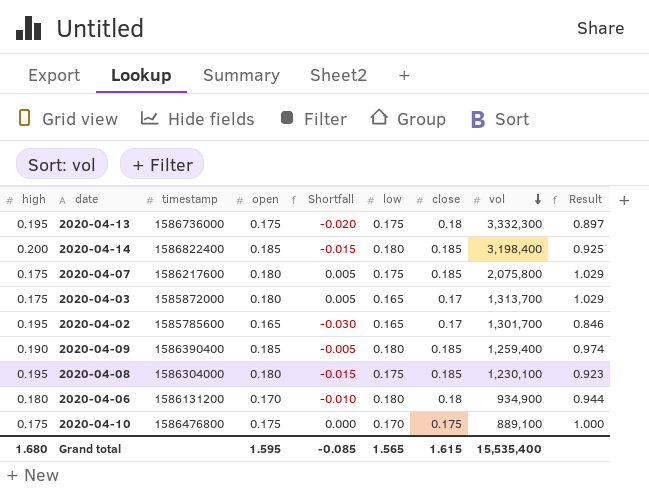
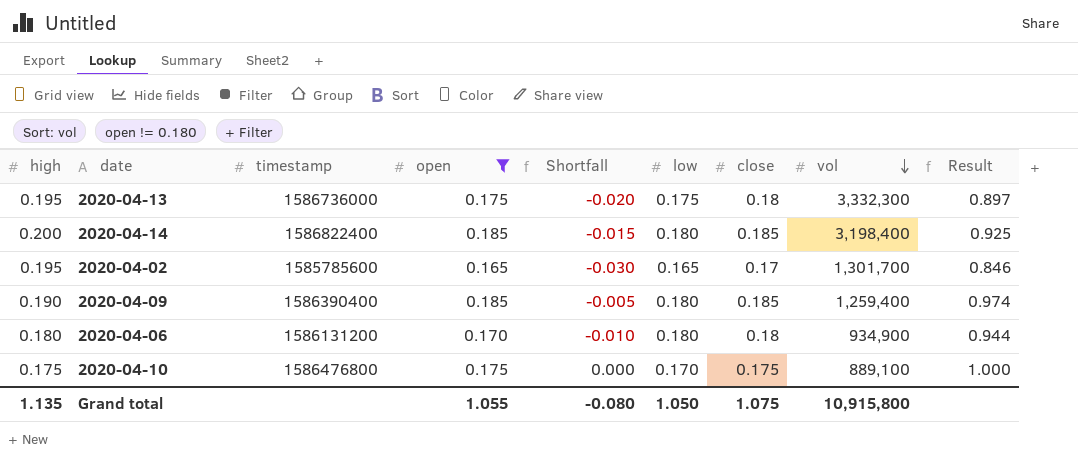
filter: none -> open != 0.180
Grand total | high: 1.680 -> 1.135
Grand total | open: 1.595 -> 1.055
Grand total | Shortfall: -0.085 -> -0.080
Grand total | low: 1.565 -> 1.050
Grand total | close: 1.615 -> 1.075
Grand total | vol: 15,535,400 -> 10,915,800

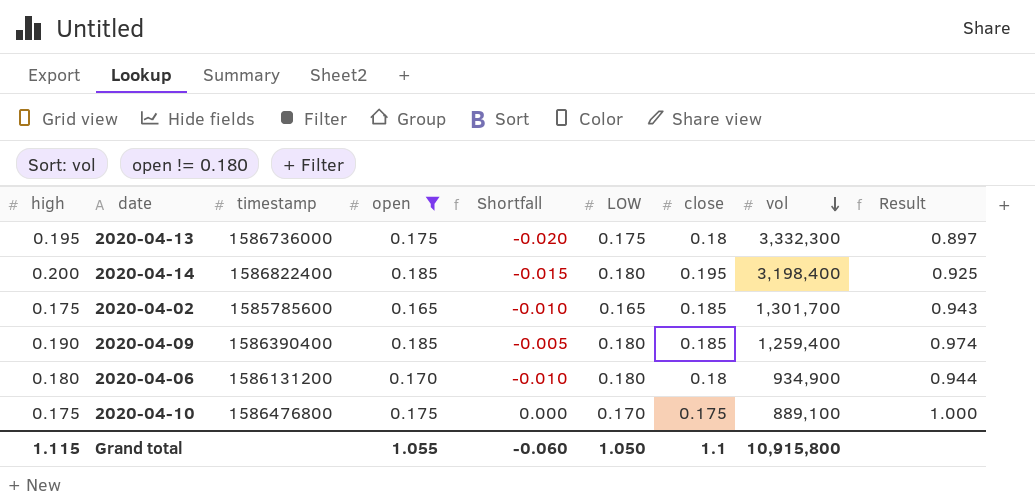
column name: low -> LOW
2020-04-14 | close: 0.185 -> 0.195
2020-04-02 | high: 0.195 -> 0.175
2020-04-02 | Shortfall: -0.030 -> -0.010
2020-04-02 | close: 0.17 -> 0.185
2020-04-02 | Result: 0.846 -> 0.943
Grand total | high: 1.135 -> 1.115
Grand total | Shortfall: -0.080 -> -0.060
Grand total | close: 1.075 -> 1.1

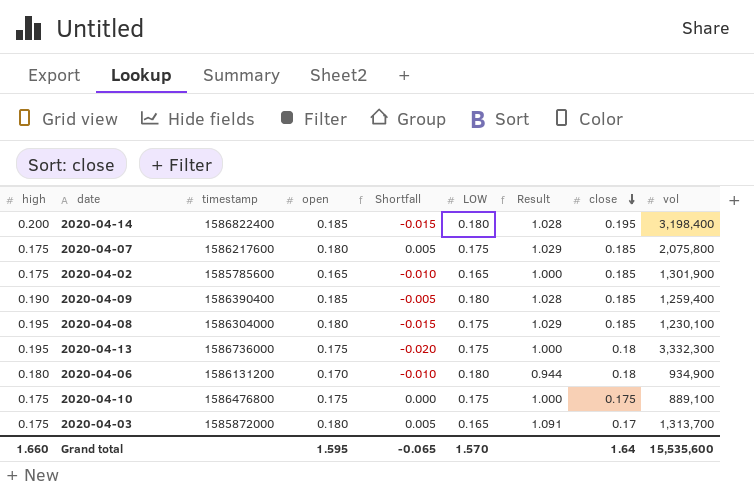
filter: open != 0.180 -> none
row order: vol descending -> close descending
column Result | formula: [open] / [high] -> [open] / [LOW]
column Result | position: 9 -> 7
2020-04-02 | vol: 1,301,700 -> 1,301,900
2020-04-10 | LOW: 0.170 -> 0.175
Grand total | high: 1.115 -> 1.660
Grand total | open: 1.055 -> 1.595
Grand total | Shortfall: -0.060 -> -0.065
Grand total | LOW: 1.050 -> 1.570
Grand total | close: 1.1 -> 1.64
Grand total | vol: 10,915,800 -> 15,535,600

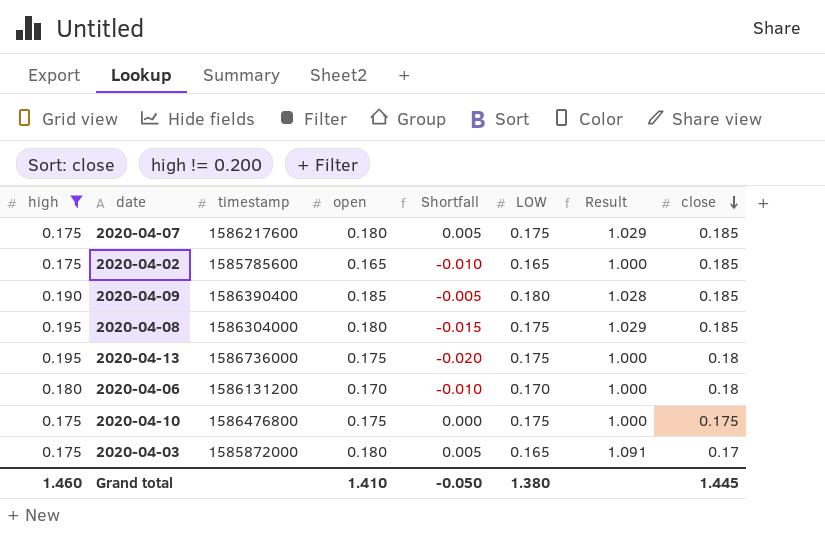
filter: none -> high != 0.200
column vol | position: 9 -> none
2020-04-06 | LOW: 0.180 -> 0.170
2020-04-06 | Result: 0.944 -> 1.000
Grand total | high: 1.660 -> 1.460
Grand total | open: 1.595 -> 1.410
Grand total | Shortfall: -0.065 -> -0.050
Grand total | LOW: 1.570 -> 1.380
Grand total | close: 1.64 -> 1.445

